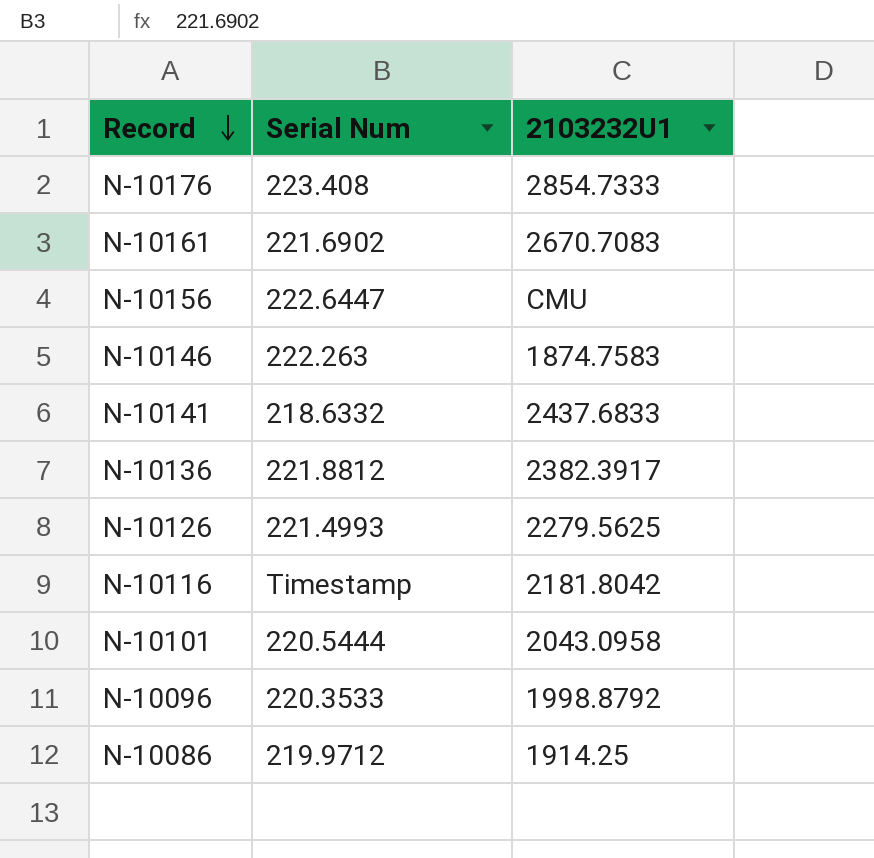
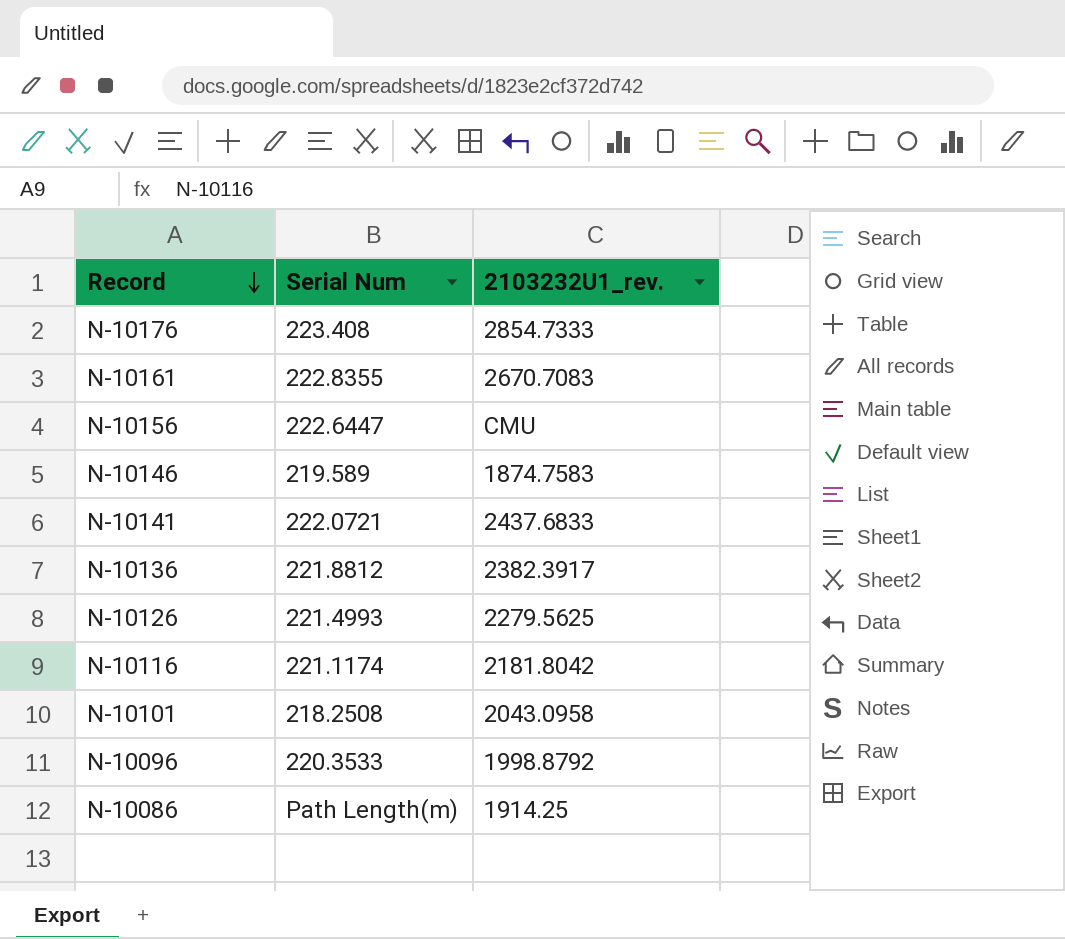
column name: 2103232U1 -> 2103232U1_rev.
N-10161 | Serial Num: 221.6902 -> 222.8355
N-10146 | Serial Num: 222.263 -> 219.589
N-10141 | Serial Num: 218.6332 -> 222.0721
N-10116 | Serial Num: Timestamp -> 221.1174
N-10101 | Serial Num: 220.5444 -> 218.2508
N-10086 | Serial Num: 219.9712 -> Path Length(m)

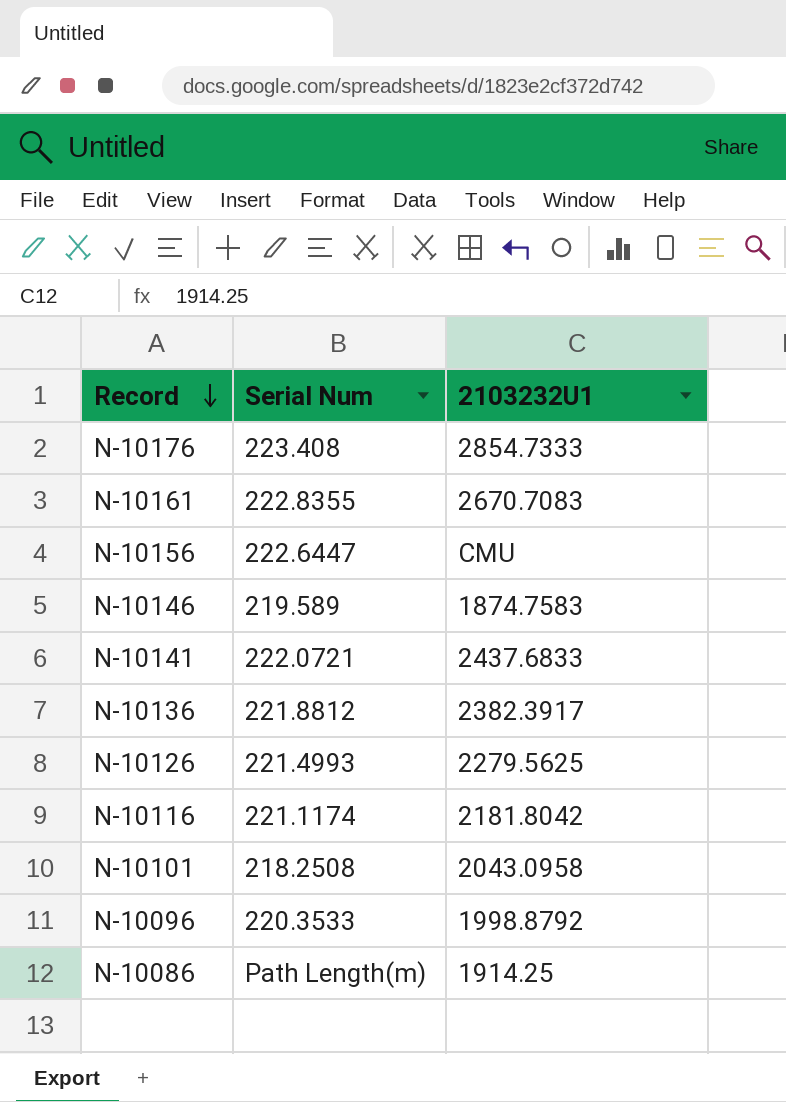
column name: 2103232U1_rev. -> 2103232U1

